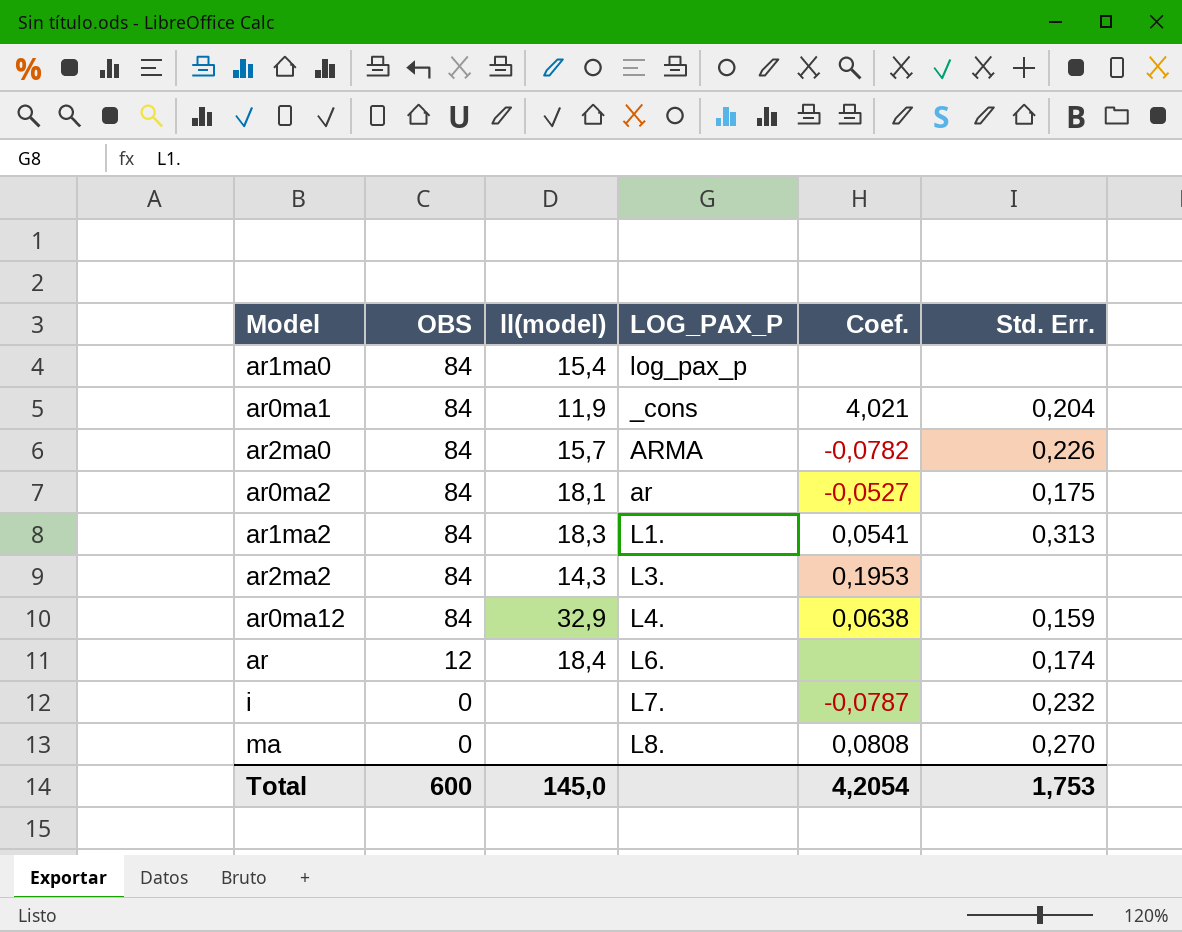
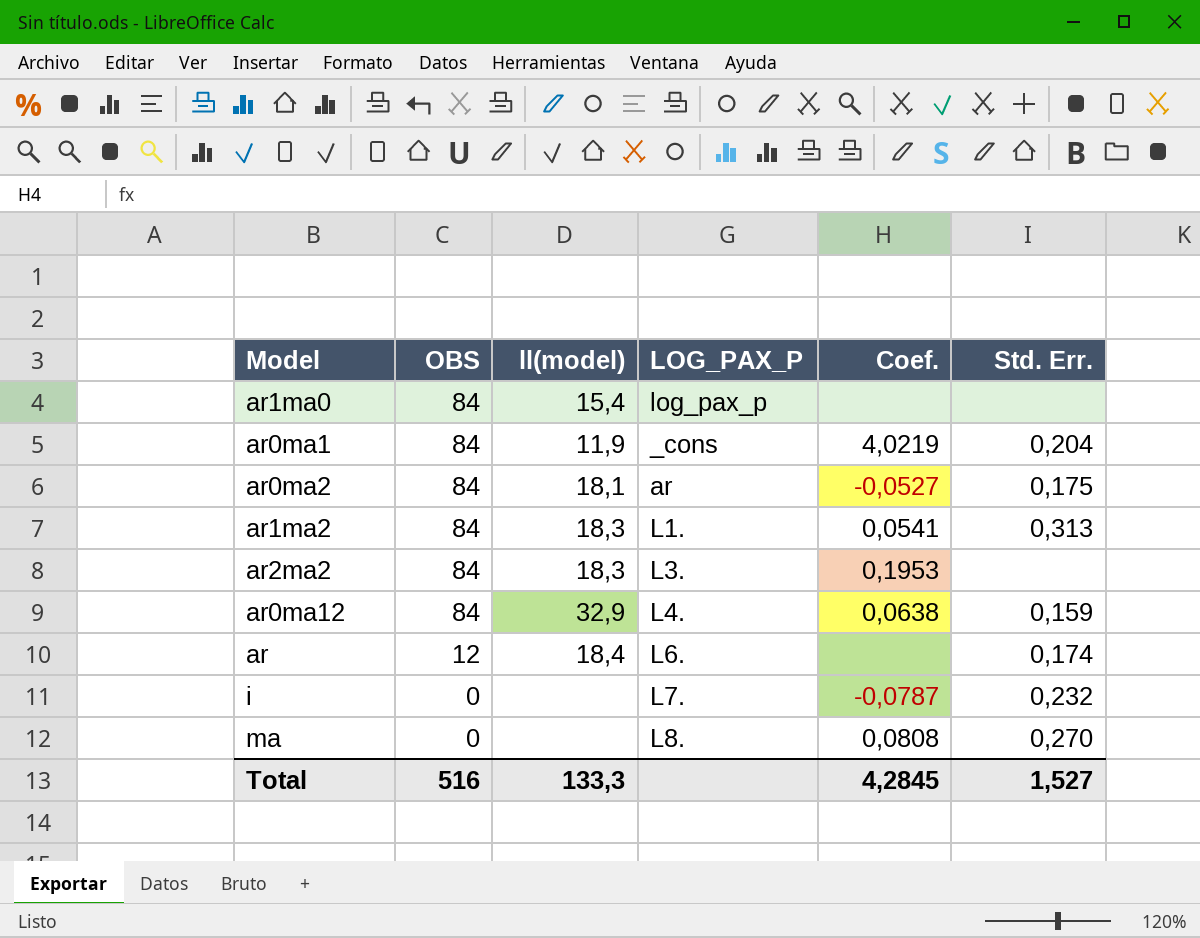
row ar2ma0: 84 | 15,7 | ARMA | -0,0782 | 0,226 -> none
ar0ma1 | Coef.: 4,021 -> 4,0219
ar2ma2 | ll(model): 14,3 -> 18,3
Total | OBS: 600 -> 516
Total | ll(model): 145,0 -> 133,3
Total | Coef.: 4,2054 -> 4,2845
Total | Std. Err.: 1,753 -> 1,527

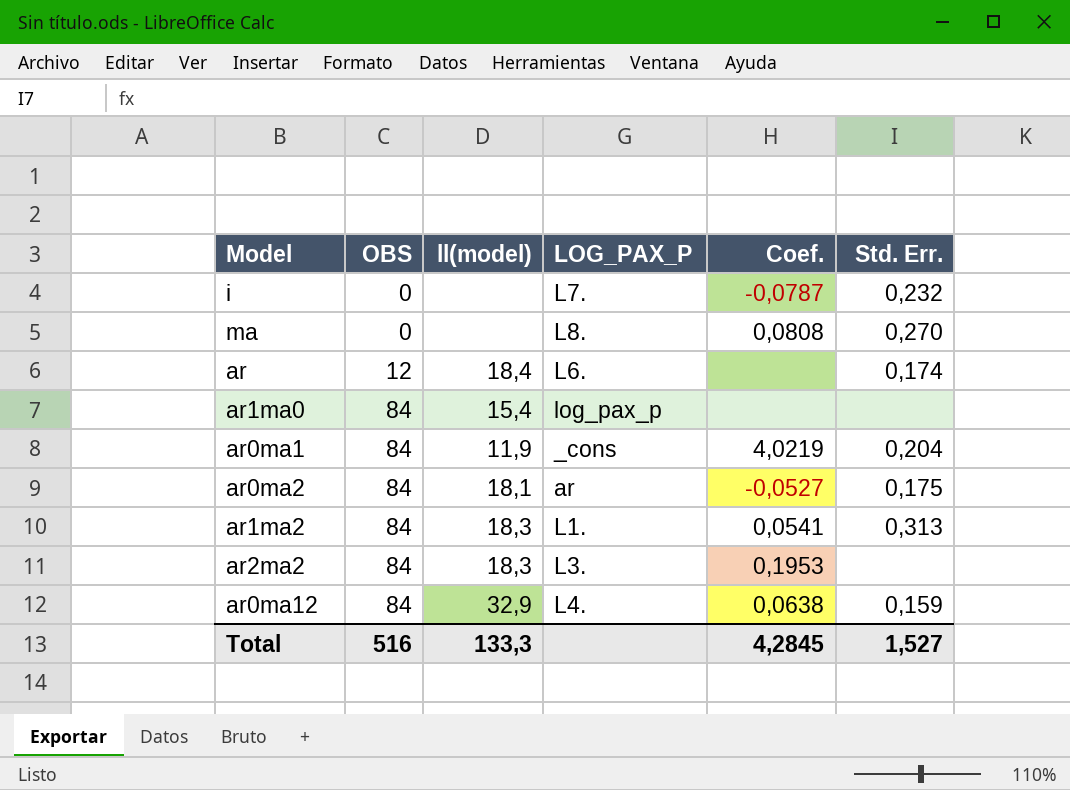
row order: OBS descending -> OBS ascending

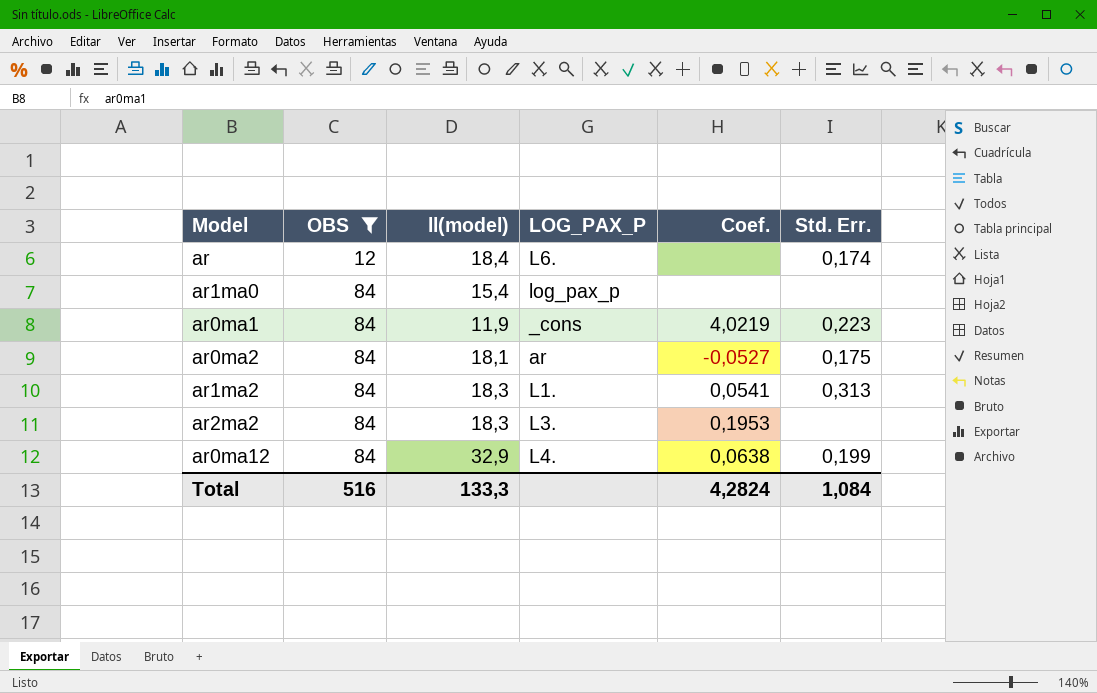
filter: none -> OBS != 0
ar0ma1 | Std. Err.: 0,204 -> 0,223
ar0ma12 | Std. Err.: 0,159 -> 0,199
Total | Coef.: 4,2845 -> 4,2824
Total | Std. Err.: 1,527 -> 1,084

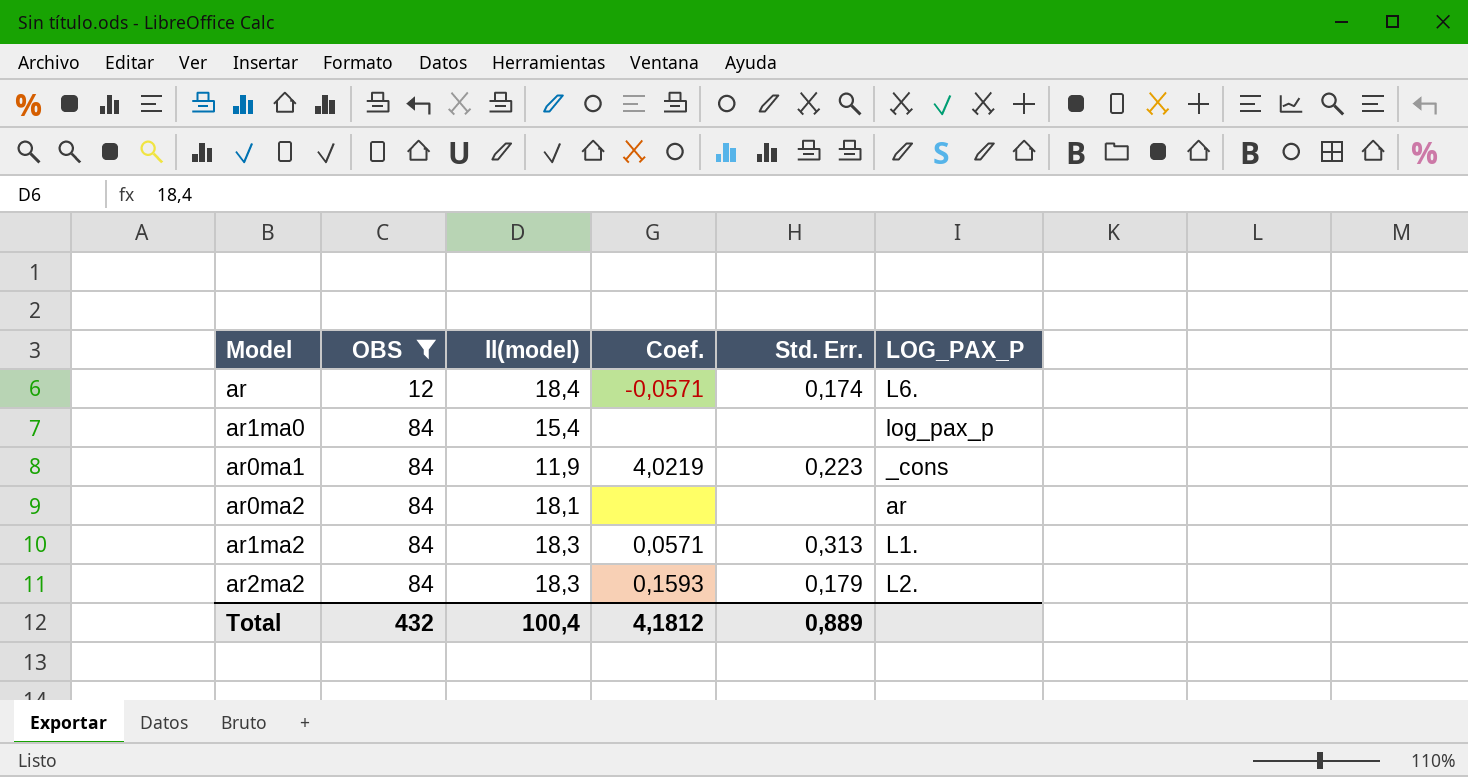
column LOG_PAX_P | position: 4 -> 6
row ar0ma12: 84 | 32,9 | L4. | 0,0638 | 0,199 -> none
ar | Coef.: none -> -0,0571
ar0ma2 | Coef.: -0,0527 -> none
ar0ma2 | Std. Err.: 0,175 -> none
ar1ma2 | Coef.: 0,0541 -> 0,0571
ar2ma2 | Coef.: 0,1953 -> 0,1593
ar2ma2 | Std. Err.: none -> 0,179
ar2ma2 | LOG_PAX_P: L3. -> L2.
Total | OBS: 516 -> 432
Total | ll(model): 133,3 -> 100,4
Total | Coef.: 4,2824 -> 4,1812
Total | Std. Err.: 1,084 -> 0,889

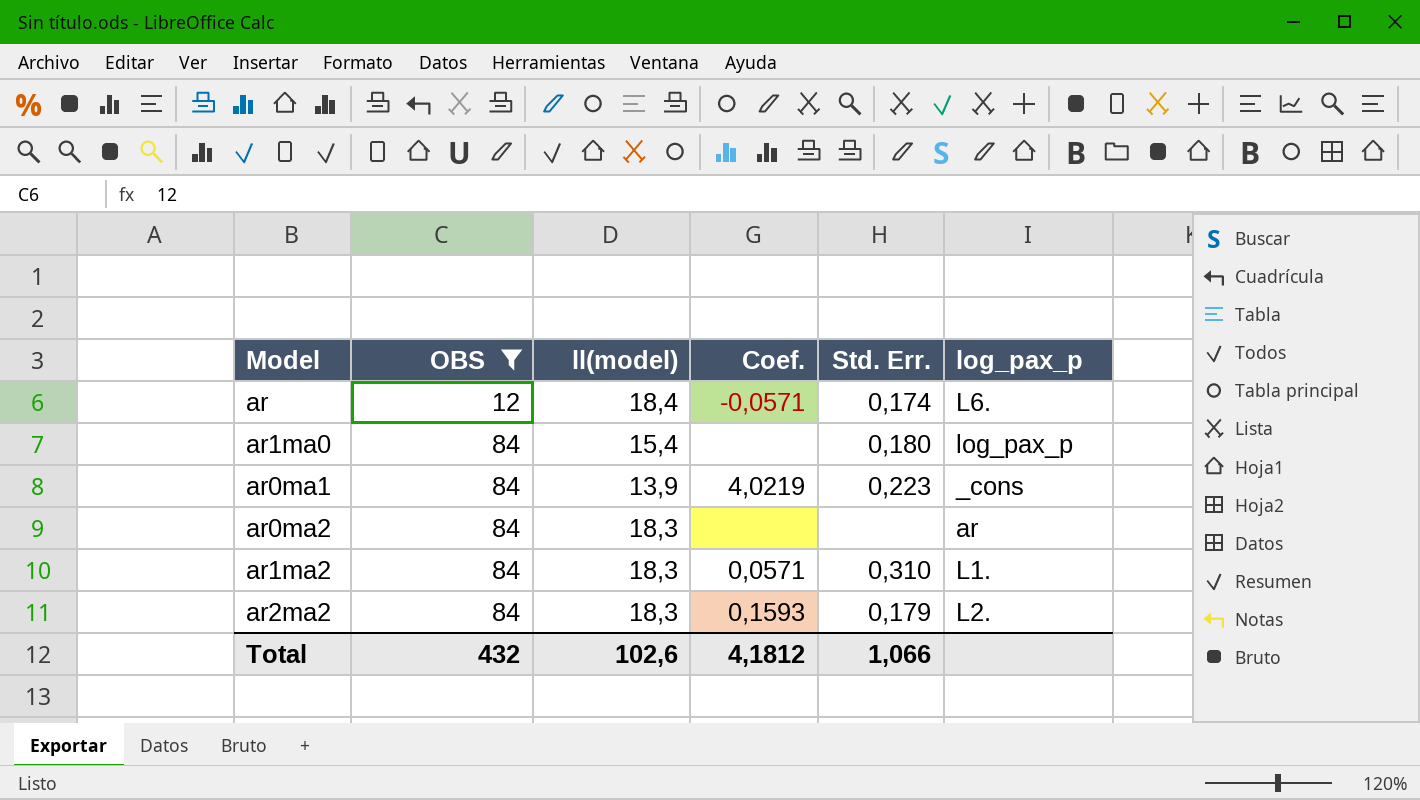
column name: LOG_PAX_P -> log_pax_p
ar1ma0 | Std. Err.: none -> 0,180
ar0ma1 | ll(model): 11,9 -> 13,9
ar0ma2 | ll(model): 18,1 -> 18,3
ar1ma2 | Std. Err.: 0,313 -> 0,310
Total | ll(model): 100,4 -> 102,6
Total | Std. Err.: 0,889 -> 1,066

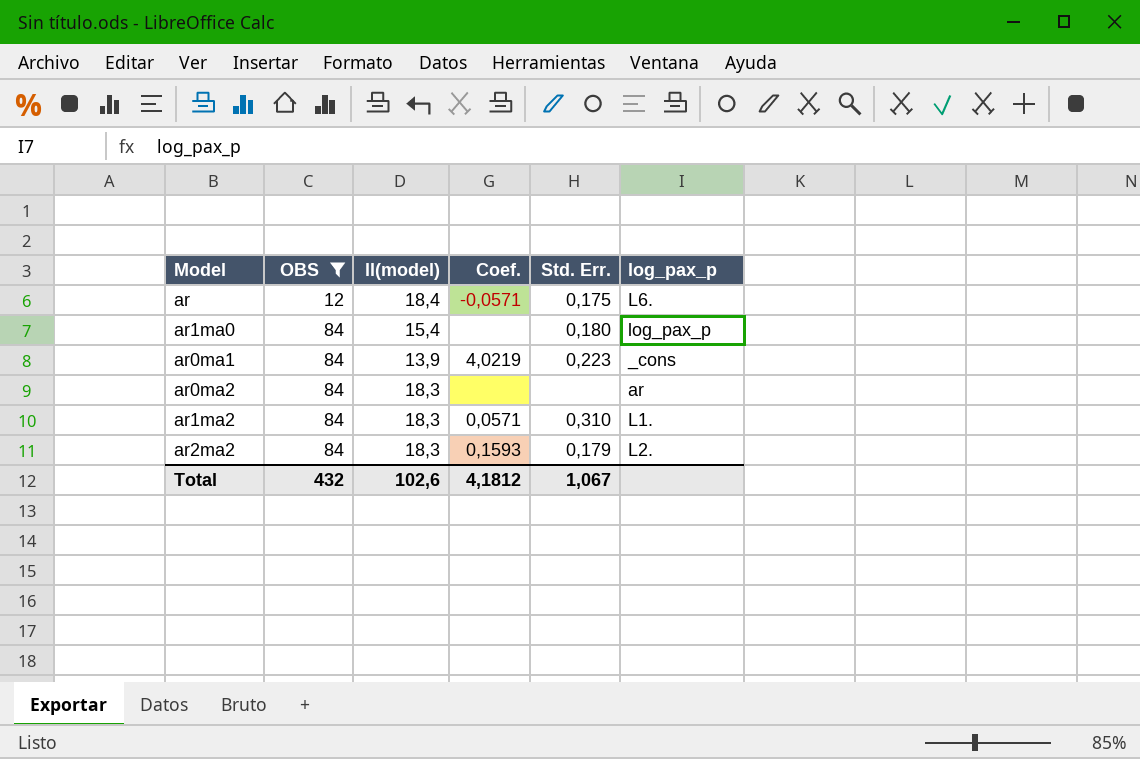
ar | Std. Err.: 0,174 -> 0,175
Total | Std. Err.: 1,066 -> 1,067

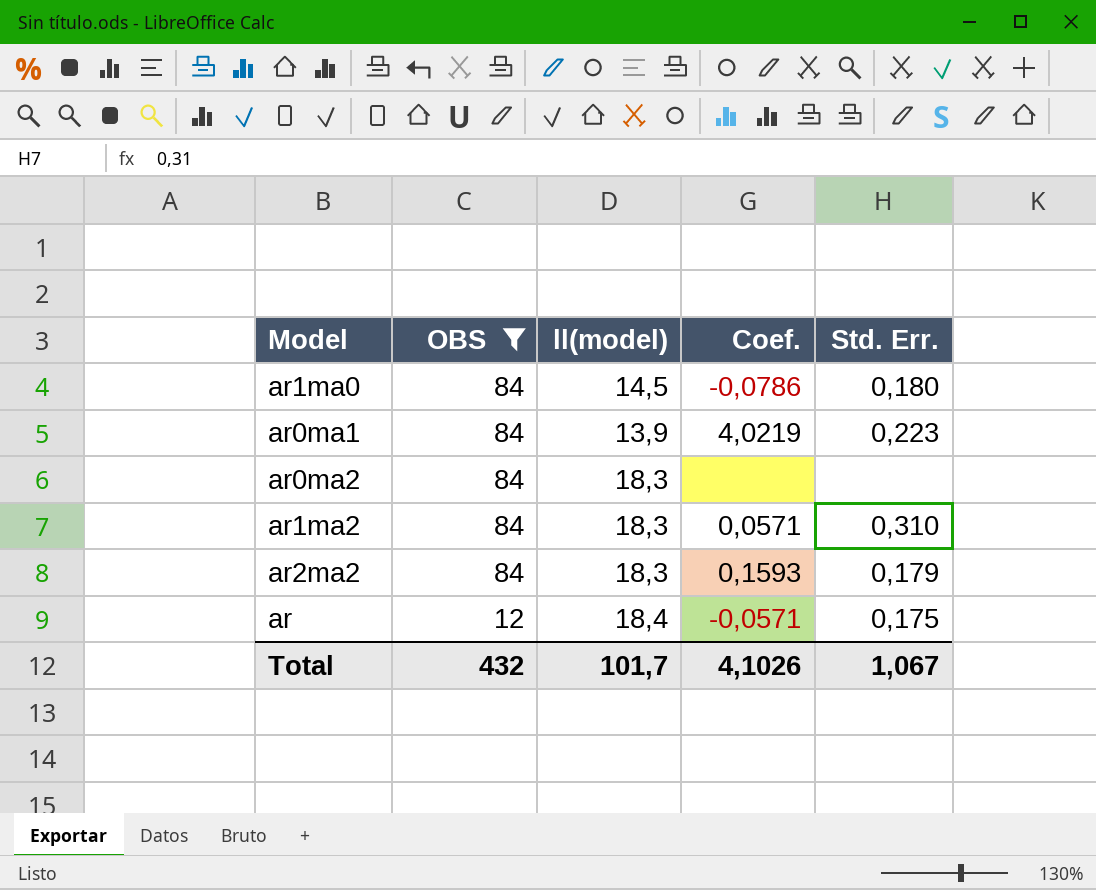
row order: OBS ascending -> OBS descending
column log_pax_p | position: 6 -> none
ar1ma0 | ll(model): 15,4 -> 14,5
ar1ma0 | Coef.: none -> -0,0786
Total | ll(model): 102,6 -> 101,7
Total | Coef.: 4,1812 -> 4,1026

